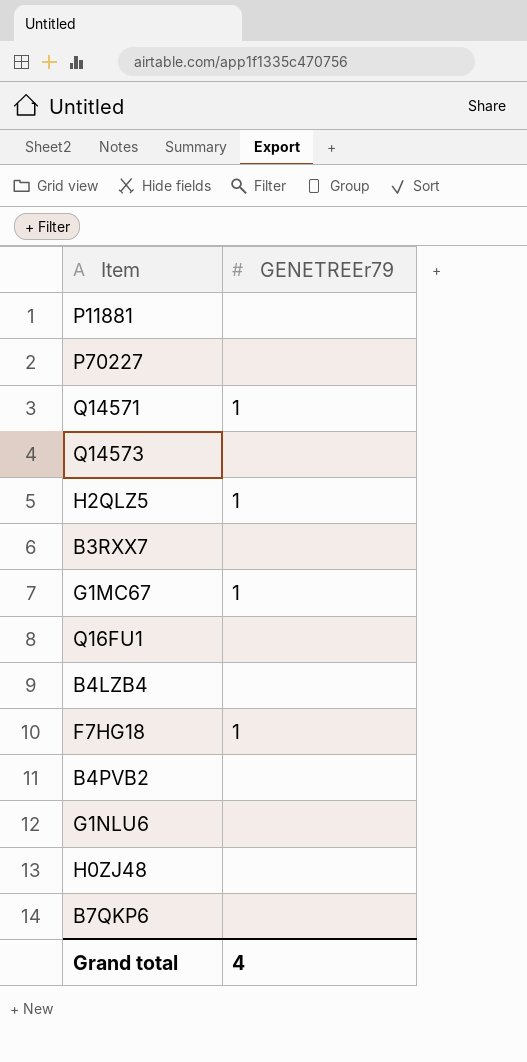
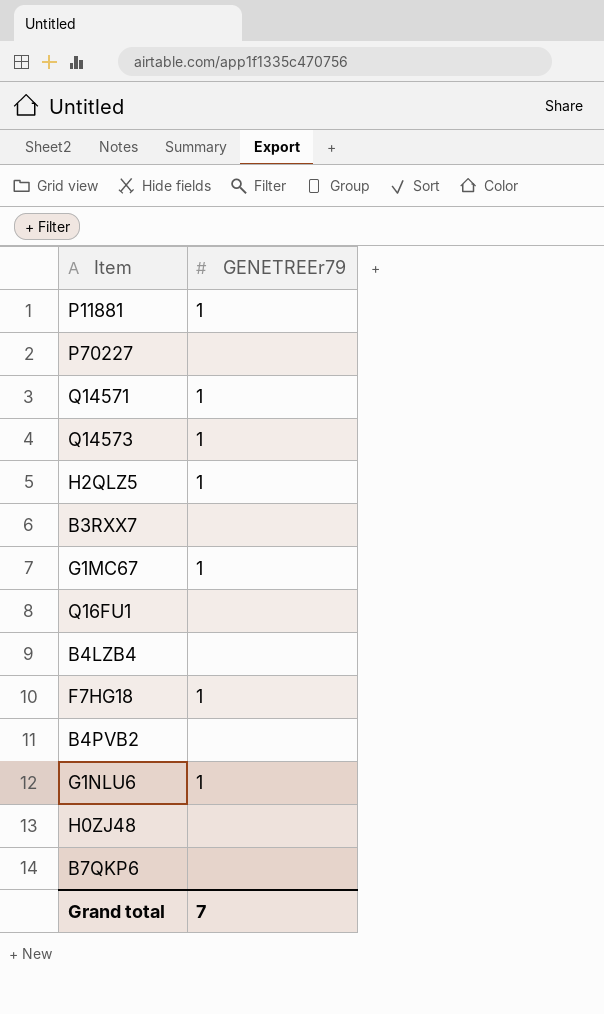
P11881 | GENETREEr79: none -> 1
Q14573 | GENETREEr79: none -> 1
G1NLU6 | GENETREEr79: none -> 1
Grand total | GENETREEr79: 4 -> 7

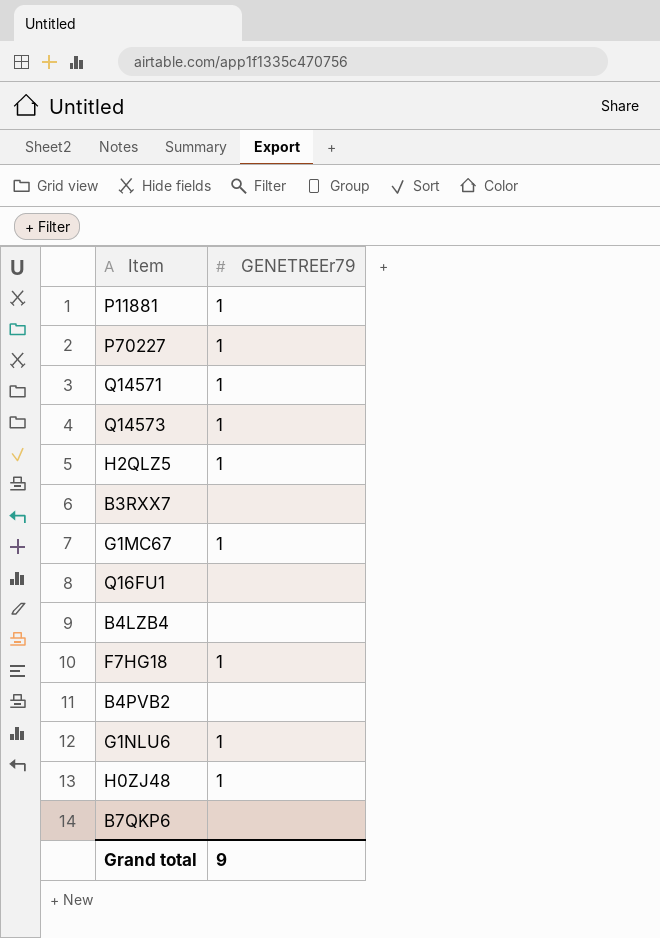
P70227 | GENETREEr79: none -> 1
H0ZJ48 | GENETREEr79: none -> 1
Grand total | GENETREEr79: 7 -> 9

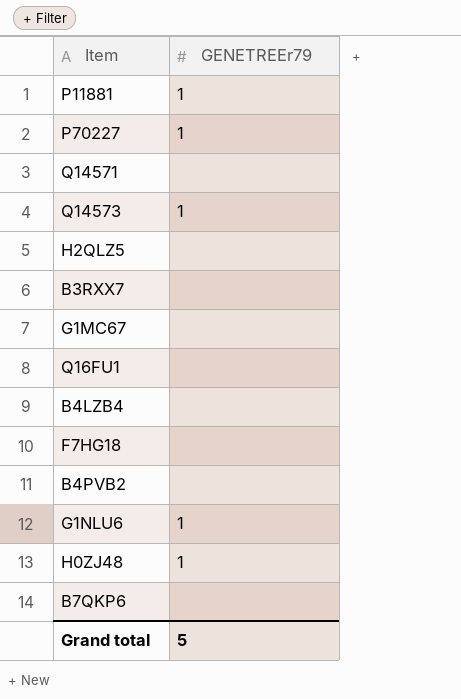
Q14571 | GENETREEr79: 1 -> none
H2QLZ5 | GENETREEr79: 1 -> none
G1MC67 | GENETREEr79: 1 -> none
F7HG18 | GENETREEr79: 1 -> none
Grand total | GENETREEr79: 9 -> 5

